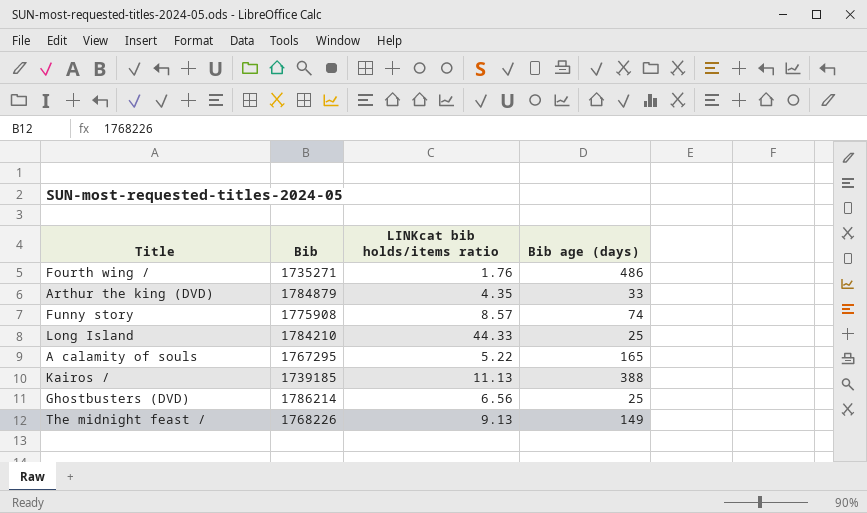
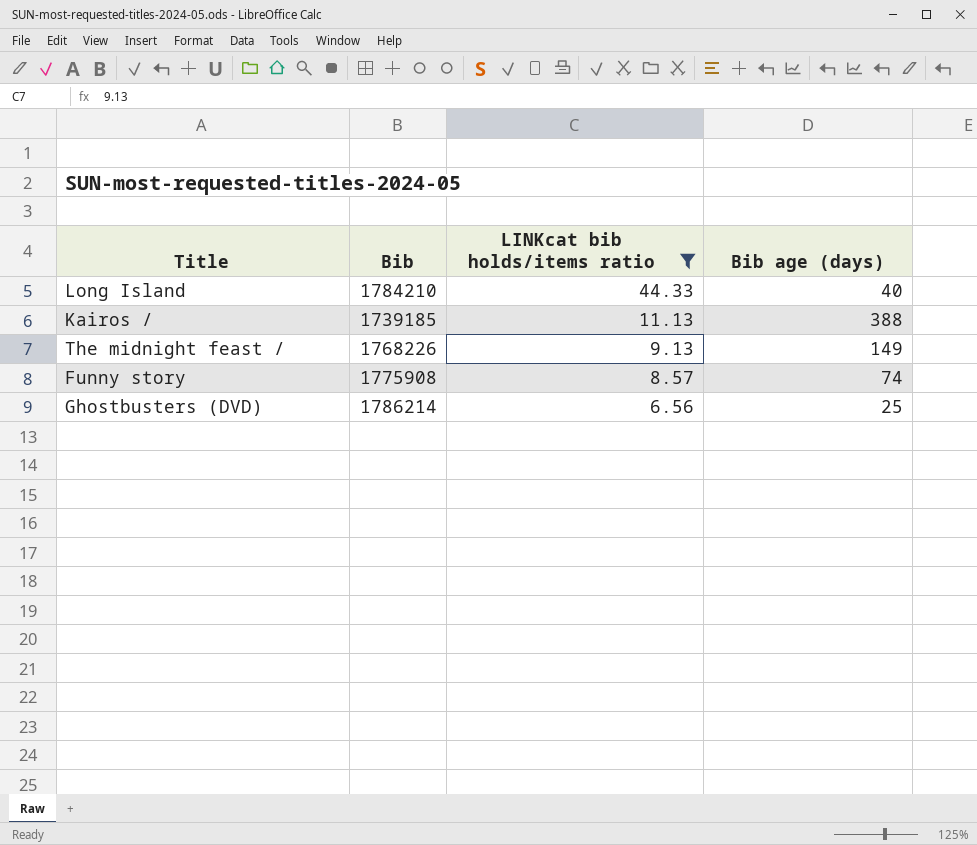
filter: none -> LINKcat bib holds/items ratio >= 6.56
row order: none -> LINKcat bib holds/items ratio descending
Long Island | Bib age (days): 25 -> 40

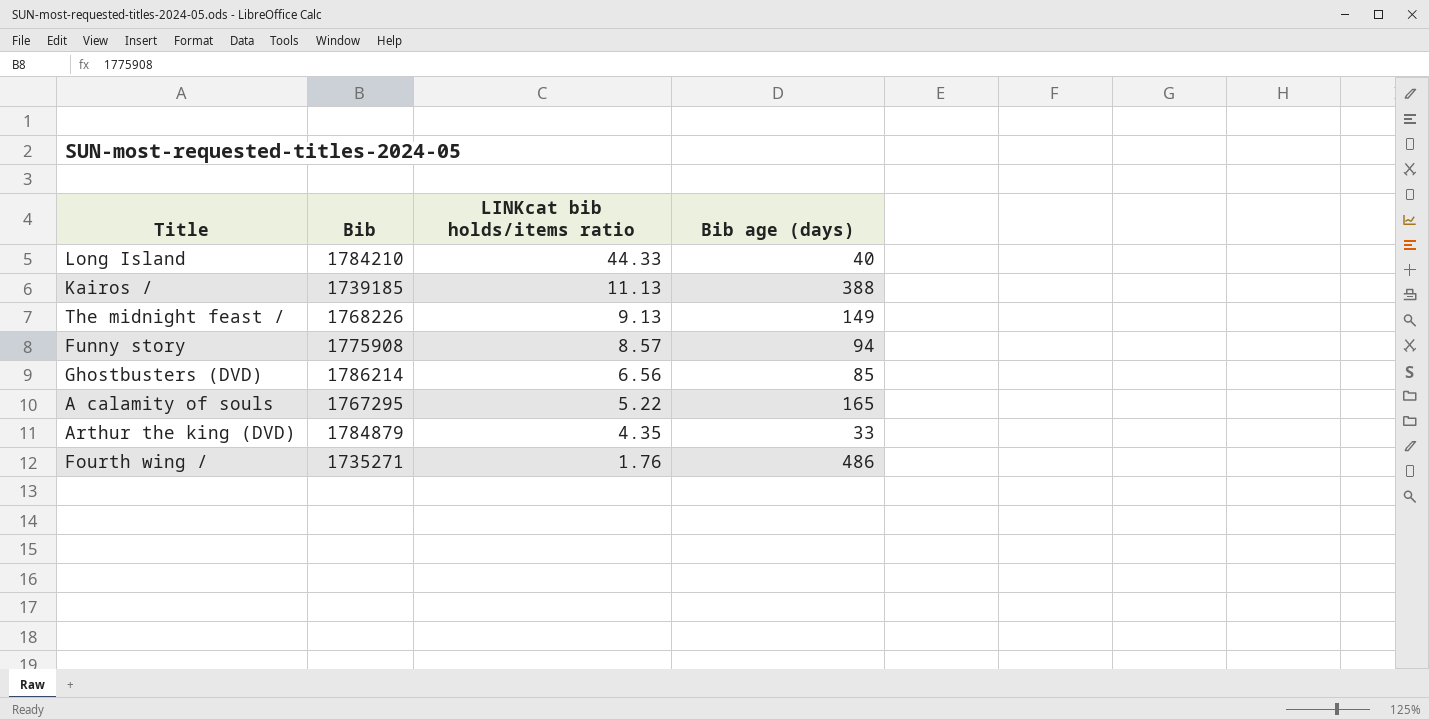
filter: LINKcat bib holds/items ratio >= 6.56 -> none
Funny story | Bib age (days): 74 -> 94
Ghostbusters (DVD) | Bib age (days): 25 -> 85

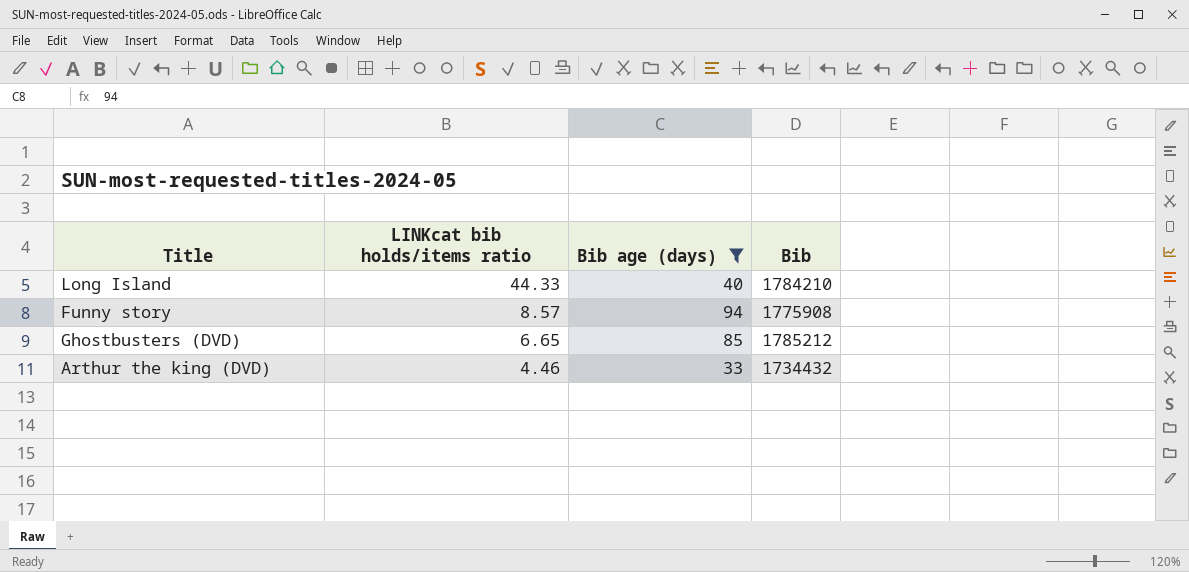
filter: none -> Bib age (days) <= 94
column Bib | position: 2 -> 4
Ghostbusters (DVD) | LINKcat bib holds/items ratio: 6.56 -> 6.65
Ghostbusters (DVD) | Bib: 1786214 -> 1785212
Arthur the king (DVD) | LINKcat bib holds/items ratio: 4.35 -> 4.46
Arthur the king (DVD) | Bib: 1784879 -> 1734432

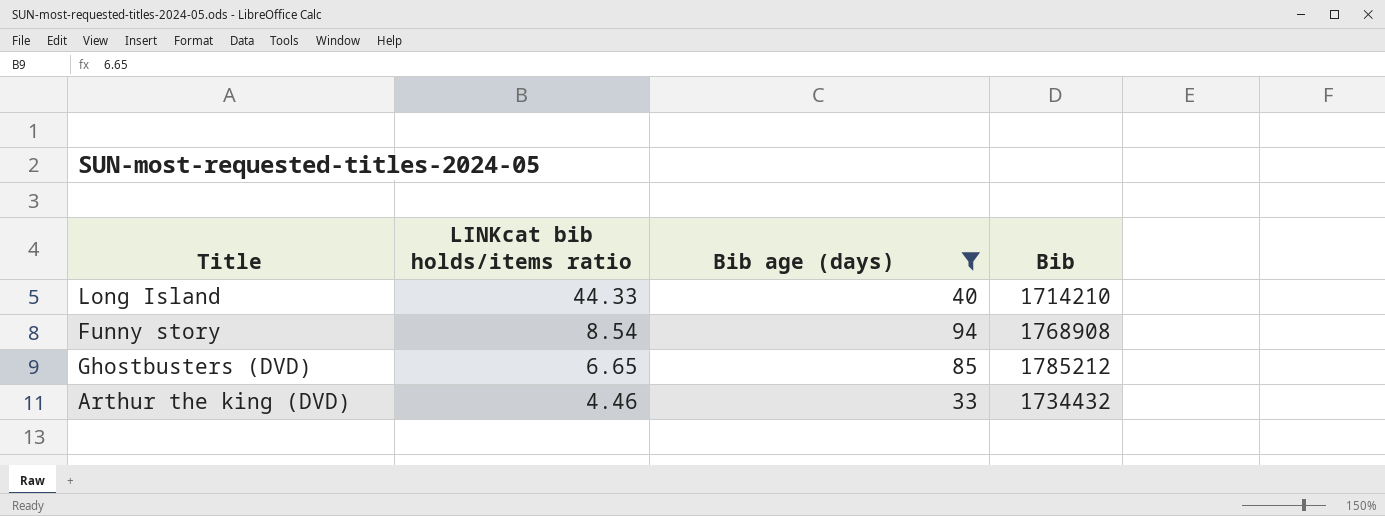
Long Island | Bib: 1784210 -> 1714210
Funny story | LINKcat bib holds/items ratio: 8.57 -> 8.54
Funny story | Bib: 1775908 -> 1768908

